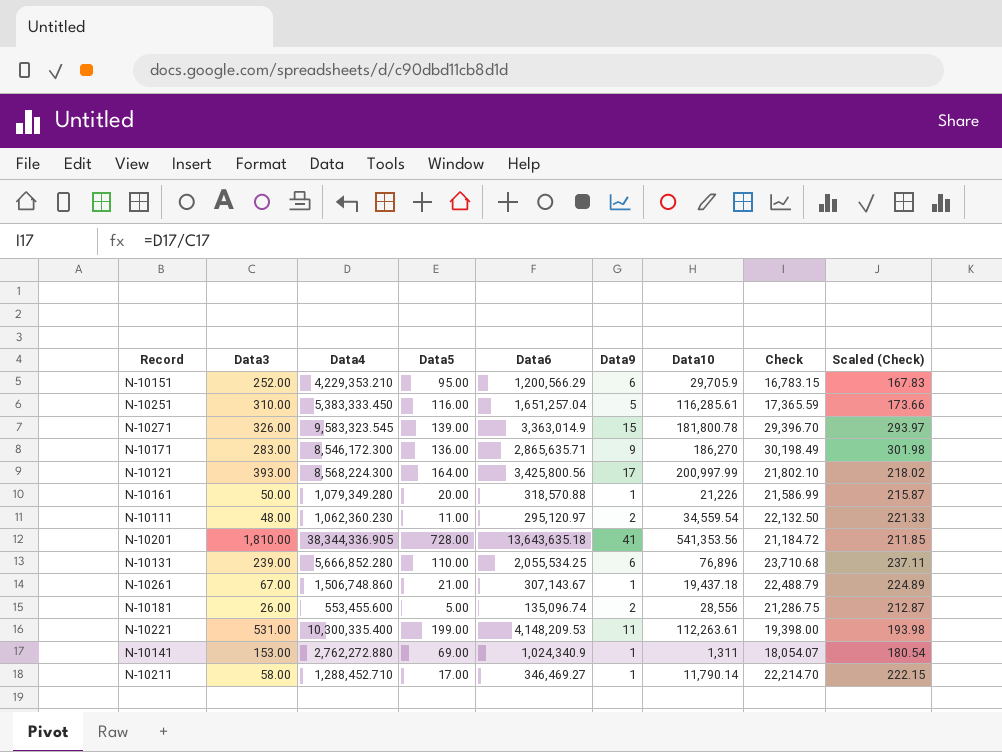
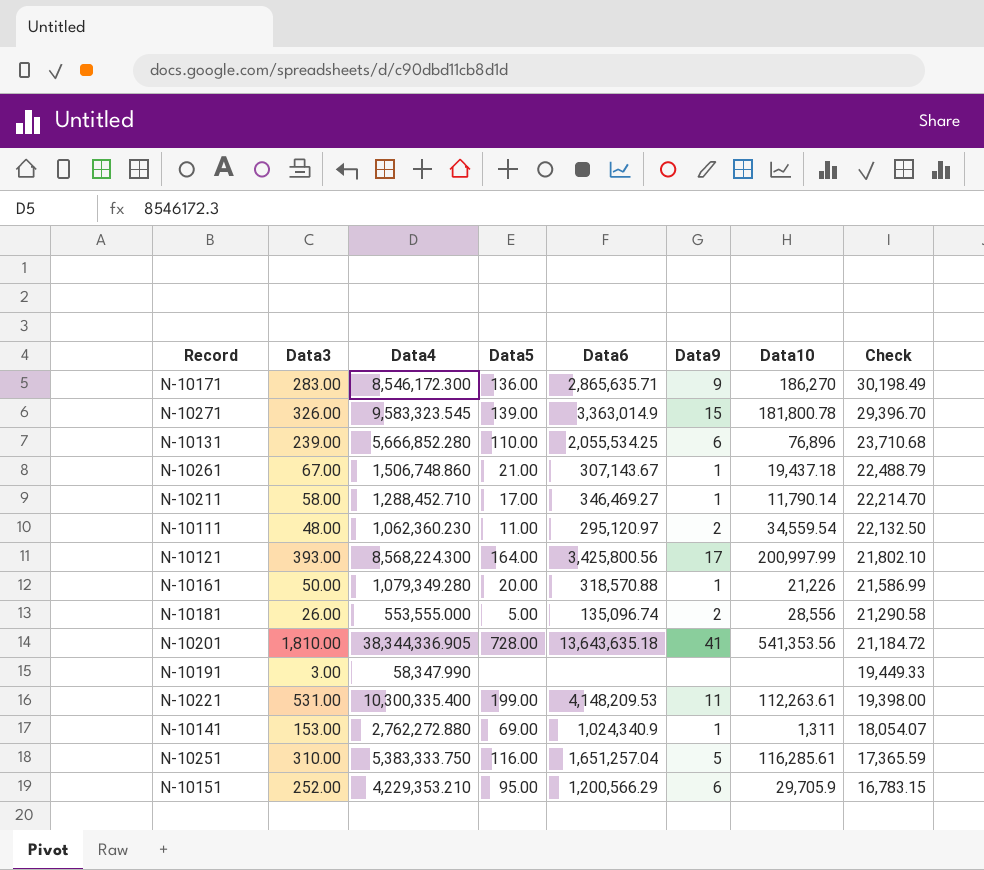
row order: none -> Check descending
column Scaled (Check) | formula: [Check] * 0.01 -> none
N-10181 | Data4: 553,455.600 -> 553,555.000
N-10181 | Check: 21,286.75 -> 21,290.58
row N-10191: none -> 3.00 | 58,347.990 | none | none | none | none | 19,449.33
N-10251 | Data4: 5,383,333.450 -> 5,383,333.750

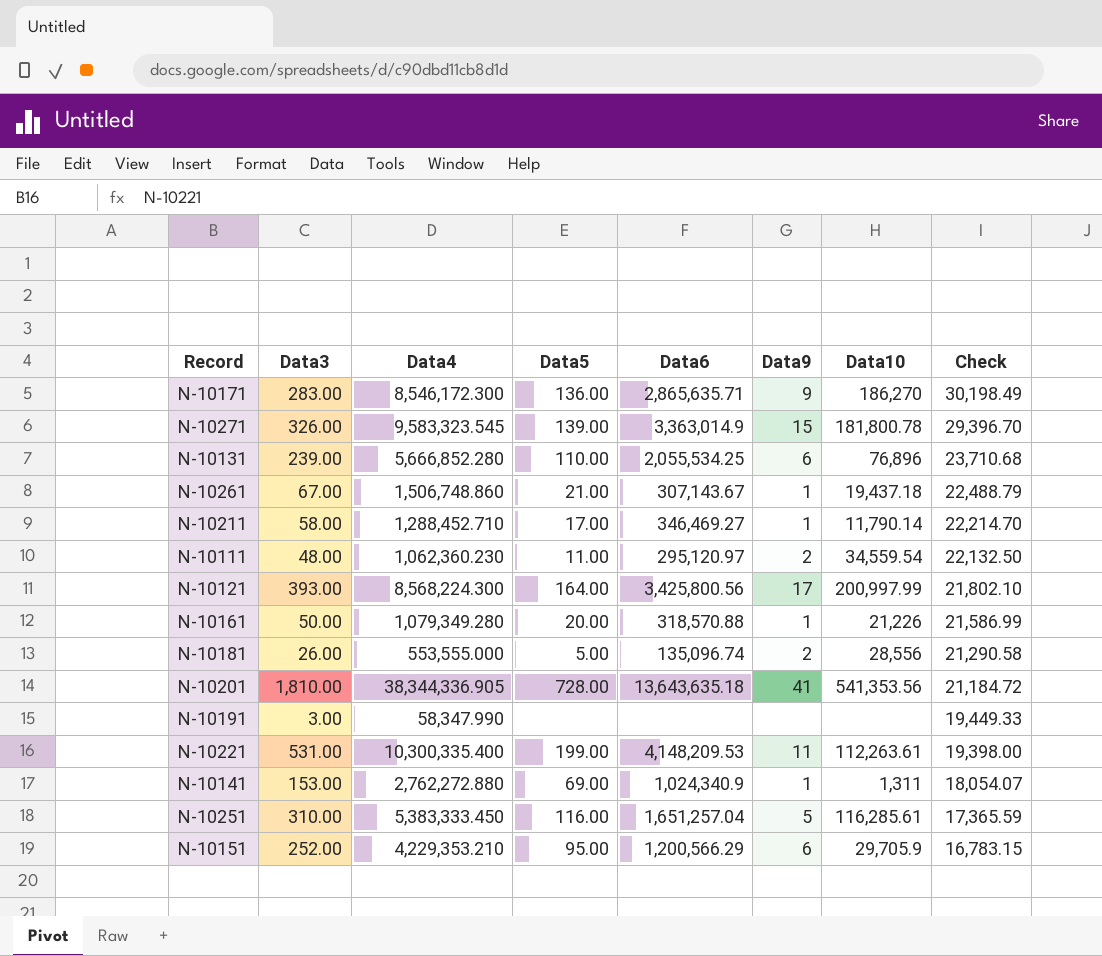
N-10251 | Data4: 5,383,333.750 -> 5,383,333.450

